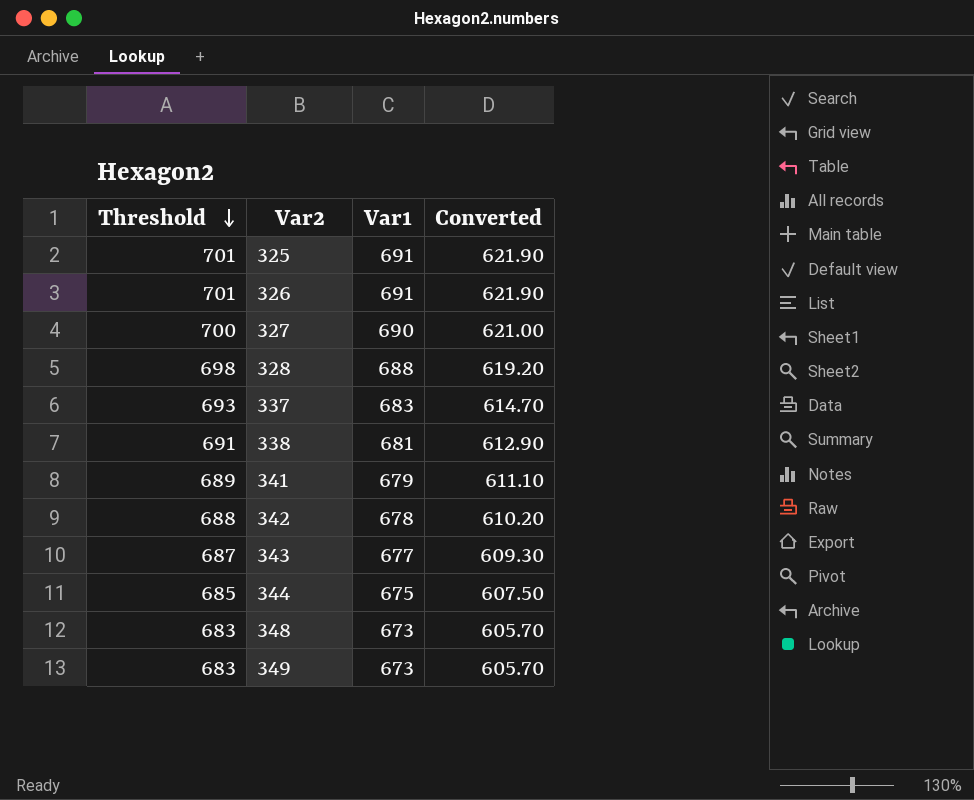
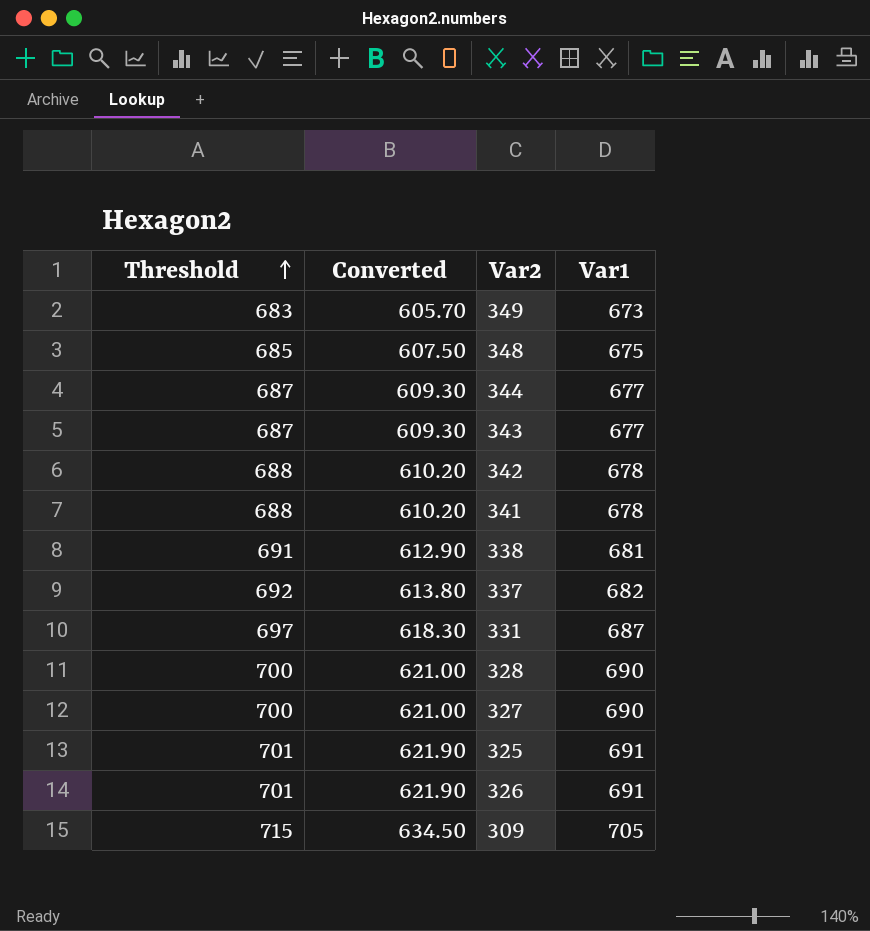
row order: Threshold descending -> Threshold ascending
column Converted | position: 4 -> 2
348 | Threshold: 683 -> 685
348 | Converted: 605.70 -> 607.50
348 | Var1: 673 -> 675
344 | Threshold: 685 -> 687
344 | Converted: 607.50 -> 609.30
344 | Var1: 675 -> 677
341 | Threshold: 689 -> 688
341 | Converted: 611.10 -> 610.20
341 | Var1: 679 -> 678
337 | Threshold: 693 -> 692
337 | Converted: 614.70 -> 613.80
337 | Var1: 683 -> 682
row 331: none -> 697 | 618.30 | 687
328 | Threshold: 698 -> 700
328 | Converted: 619.20 -> 621.00
328 | Var1: 688 -> 690
row 309: none -> 715 | 634.50 | 705

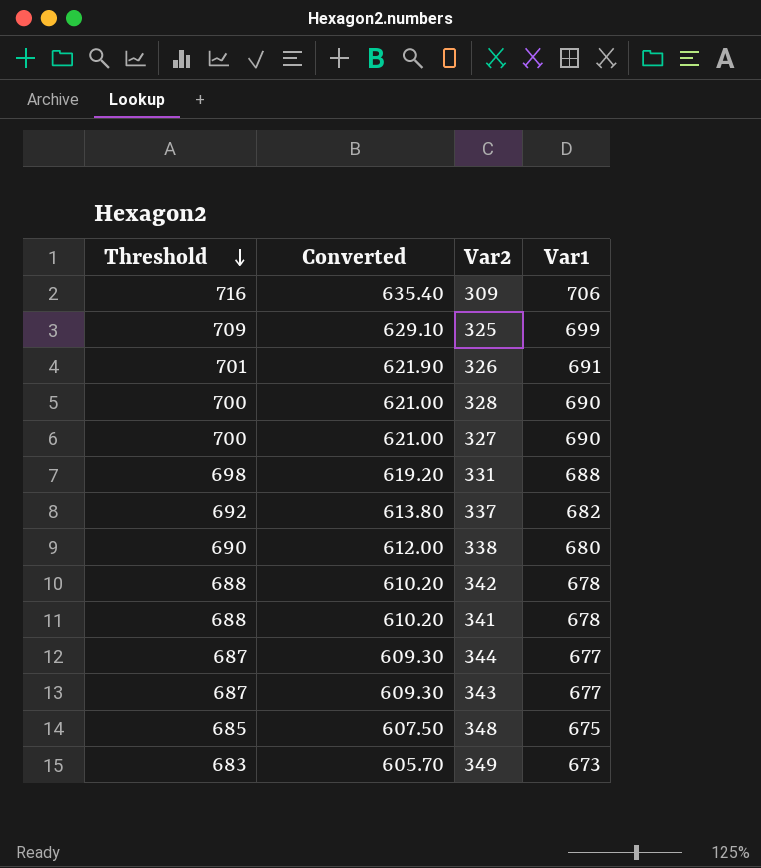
row order: Threshold ascending -> Threshold descending
309 | Threshold: 715 -> 716
309 | Converted: 634.50 -> 635.40
309 | Var1: 705 -> 706
325 | Threshold: 701 -> 709
325 | Converted: 621.90 -> 629.10
325 | Var1: 691 -> 699
331 | Threshold: 697 -> 698
331 | Converted: 618.30 -> 619.20
331 | Var1: 687 -> 688
338 | Threshold: 691 -> 690
338 | Converted: 612.90 -> 612.00
338 | Var1: 681 -> 680

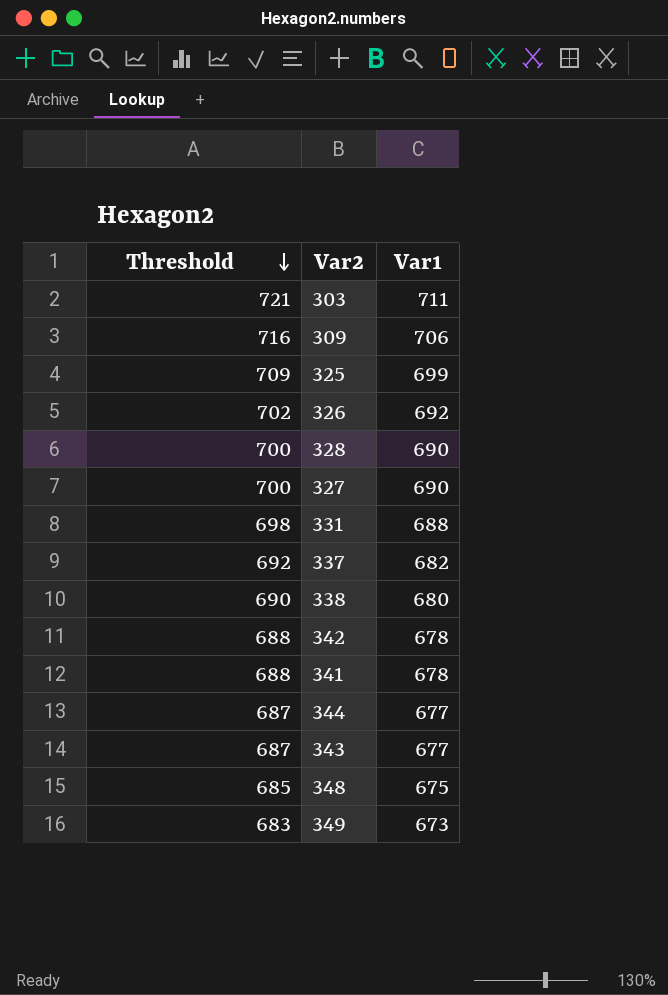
column Converted | formula: [Var1] * 0.9 -> none
row 303: none -> 721 | 711
326 | Threshold: 701 -> 702
326 | Var1: 691 -> 692

